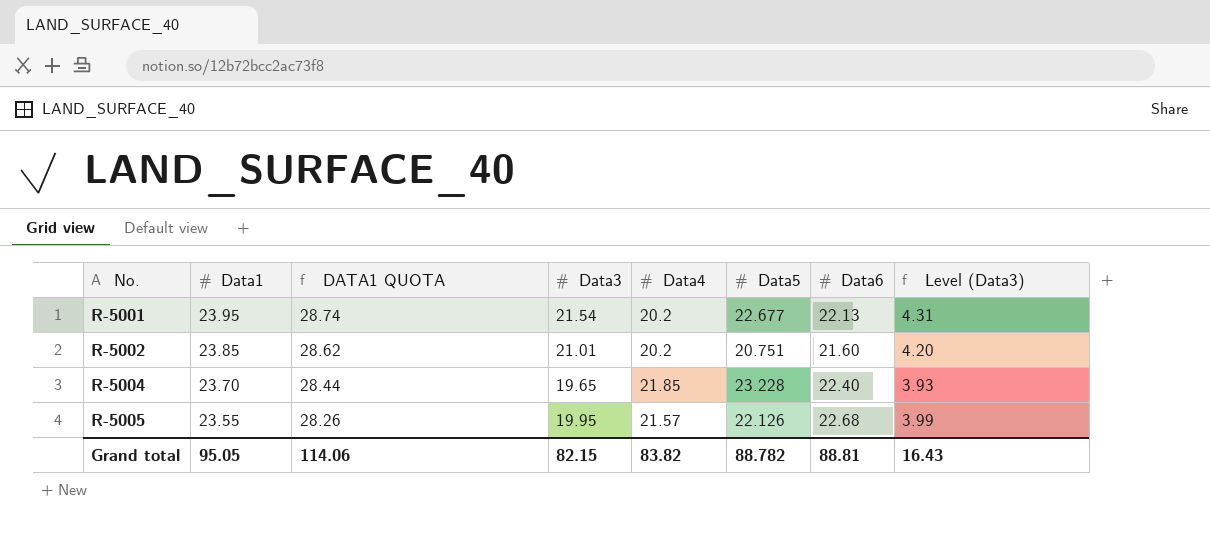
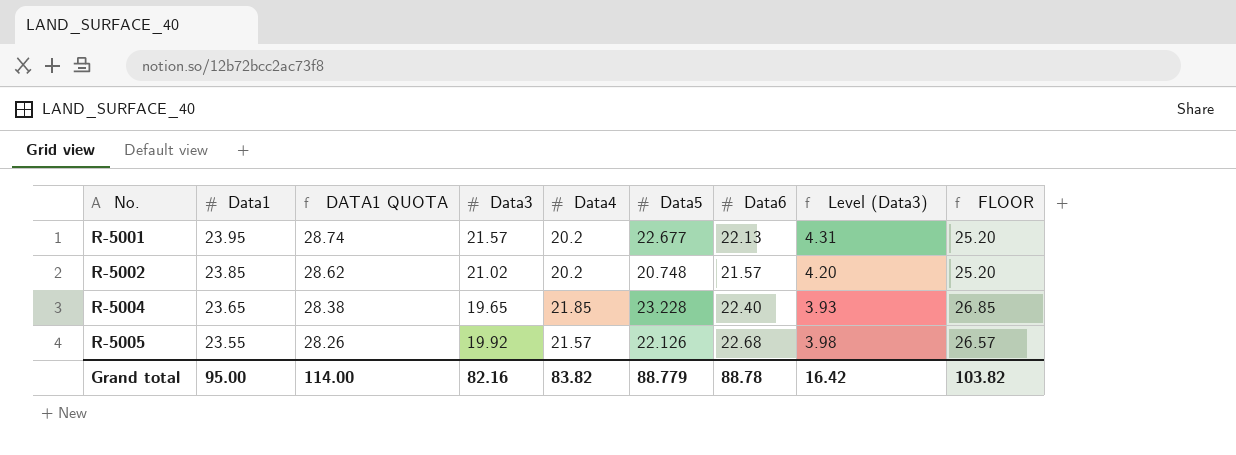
column FLOOR | formula: none -> [Data4] + 5
R-5001 | Data3: 21.54 -> 21.57
R-5002 | Data3: 21.01 -> 21.02
R-5002 | Data5: 20.751 -> 20.748
R-5002 | Data6: 21.60 -> 21.57
R-5004 | Data1: 23.70 -> 23.65
R-5004 | DATA1 QUOTA: 28.44 -> 28.38
R-5005 | Data3: 19.95 -> 19.92
R-5005 | Level (Data3): 3.99 -> 3.98
Grand total | Data1: 95.05 -> 95.00
Grand total | DATA1 QUOTA: 114.06 -> 114.00
Grand total | Data3: 82.15 -> 82.16
Grand total | Data5: 88.782 -> 88.779
Grand total | Data6: 88.81 -> 88.78
Grand total | Level (Data3): 16.43 -> 16.42

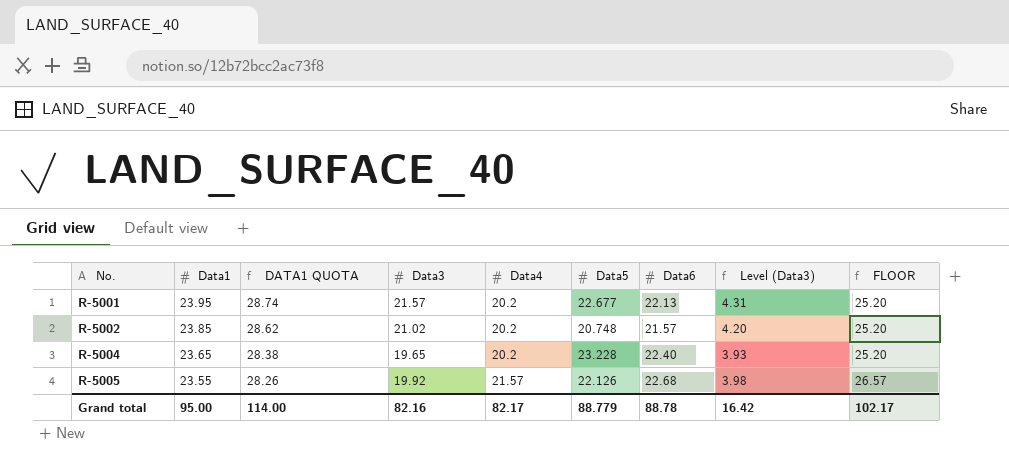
R-5004 | Data4: 21.85 -> 20.2
R-5004 | FLOOR: 26.85 -> 25.20
Grand total | Data4: 83.82 -> 82.17
Grand total | FLOOR: 103.82 -> 102.17

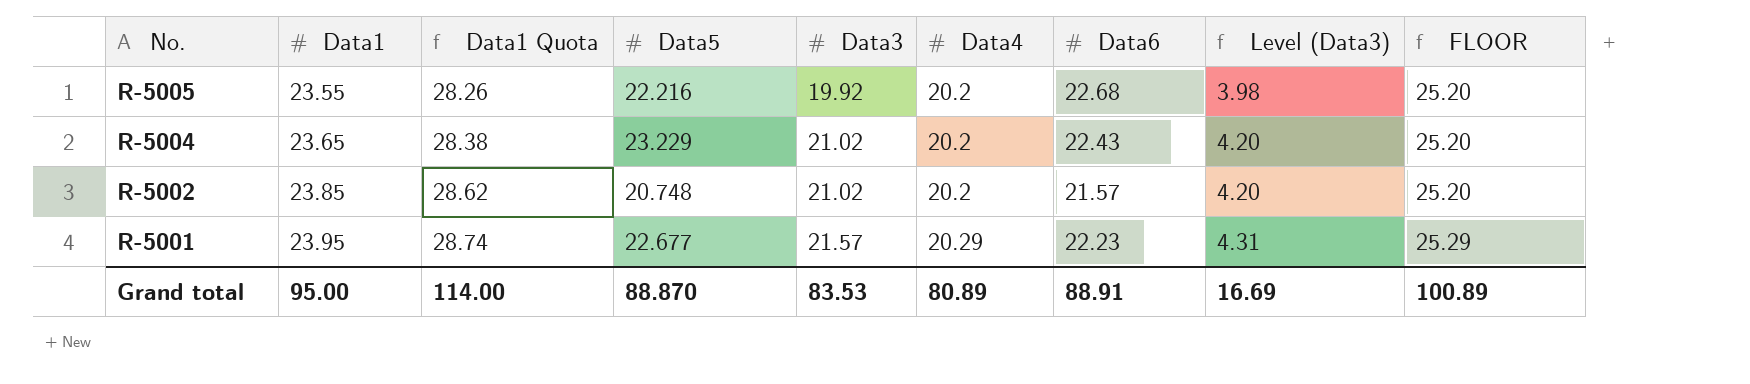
row order: No. ascending -> No. descending
column name: DATA1 QUOTA -> Data1 Quota
column Data5 | position: 6 -> 4
R-5005 | Data5: 22.126 -> 22.216
R-5005 | Data4: 21.57 -> 20.2
R-5005 | FLOOR: 26.57 -> 25.20
R-5004 | Data5: 23.228 -> 23.229
R-5004 | Data3: 19.65 -> 21.02
R-5004 | Data6: 22.40 -> 22.43
R-5004 | Level (Data3): 3.93 -> 4.20
R-5001 | Data4: 20.2 -> 20.29
R-5001 | Data6: 22.13 -> 22.23
R-5001 | FLOOR: 25.20 -> 25.29
Grand total | Data5: 88.779 -> 88.870
Grand total | Data3: 82.16 -> 83.53
Grand total | Data4: 82.17 -> 80.89
Grand total | Data6: 88.78 -> 88.91
Grand total | Level (Data3): 16.42 -> 16.69
Grand total | FLOOR: 102.17 -> 100.89

